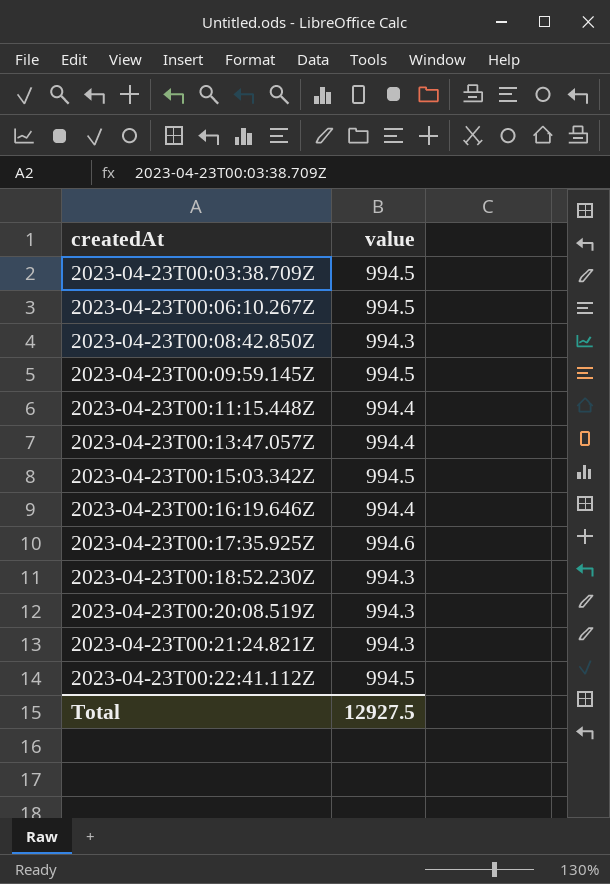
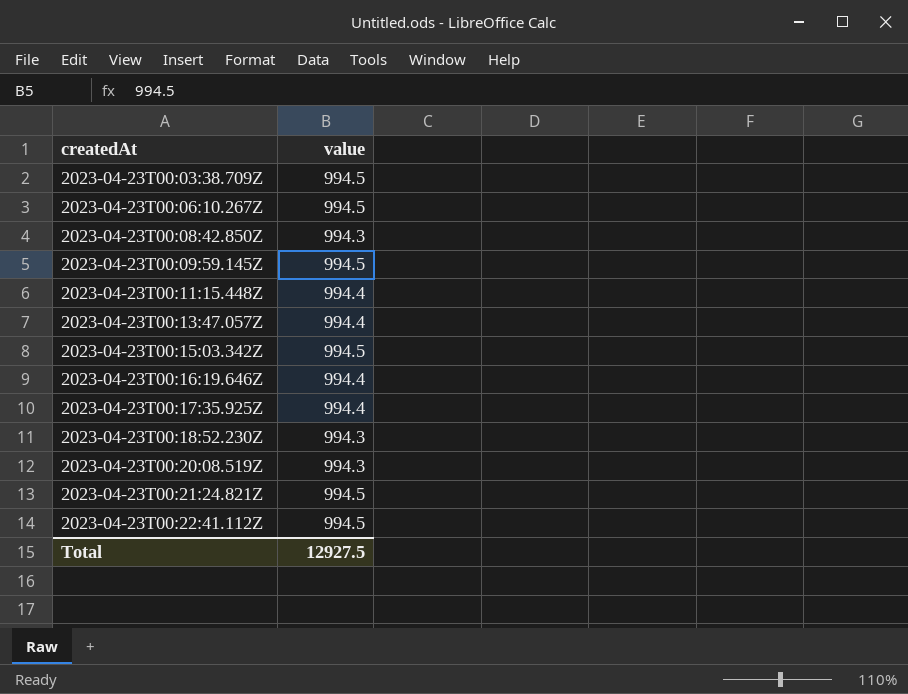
2023-04-23T00:17:35.925Z | value: 994.6 -> 994.4
2023-04-23T00:21:24.821Z | value: 994.3 -> 994.5

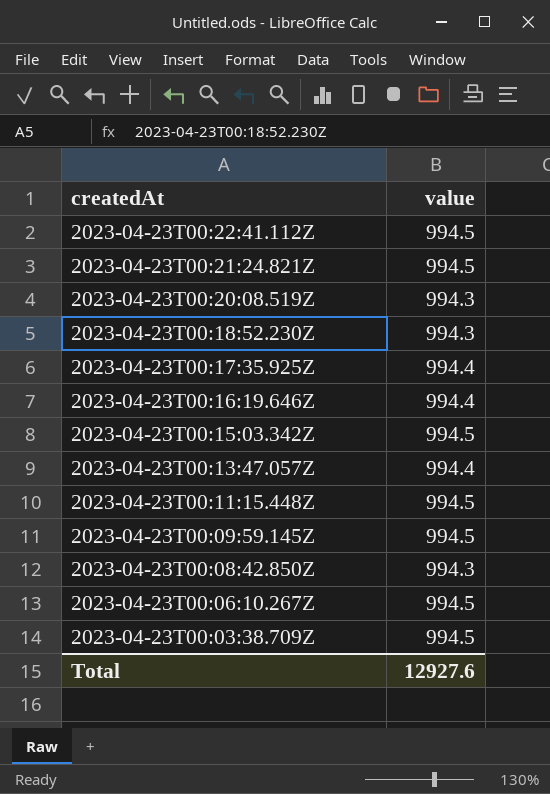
row order: createdAt ascending -> createdAt descending
2023-04-23T00:11:15.448Z | value: 994.4 -> 994.5
Total | value: 12927.5 -> 12927.6

